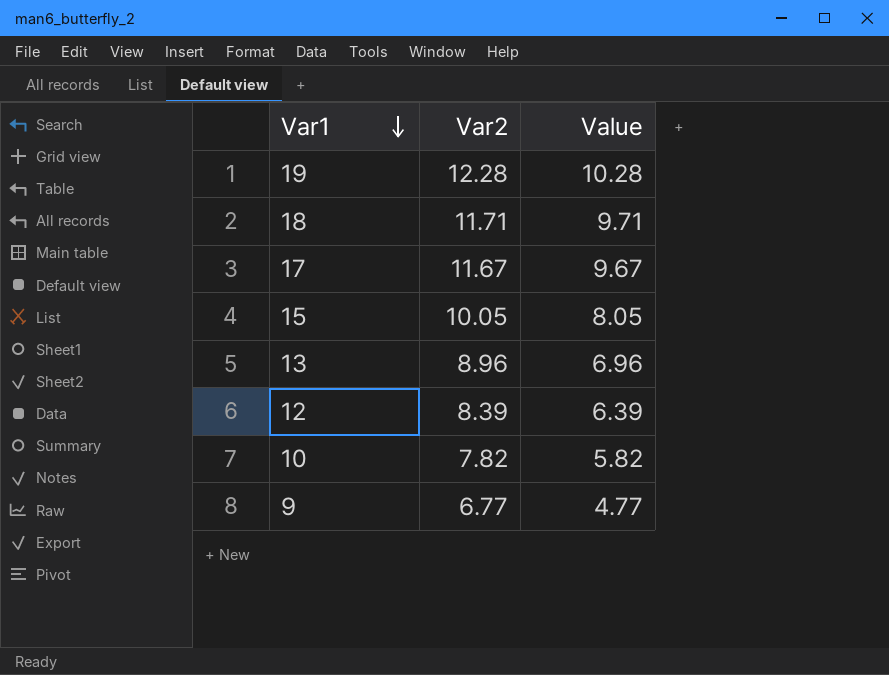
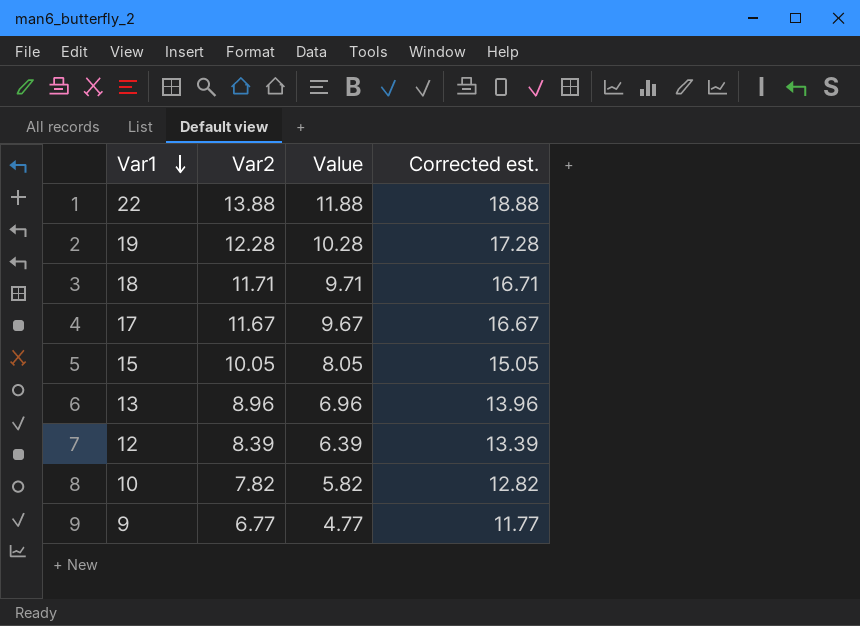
column Corrected est. | formula: none -> [Var2] + 5
row 22: none -> 13.88 | 11.88 | 18.88

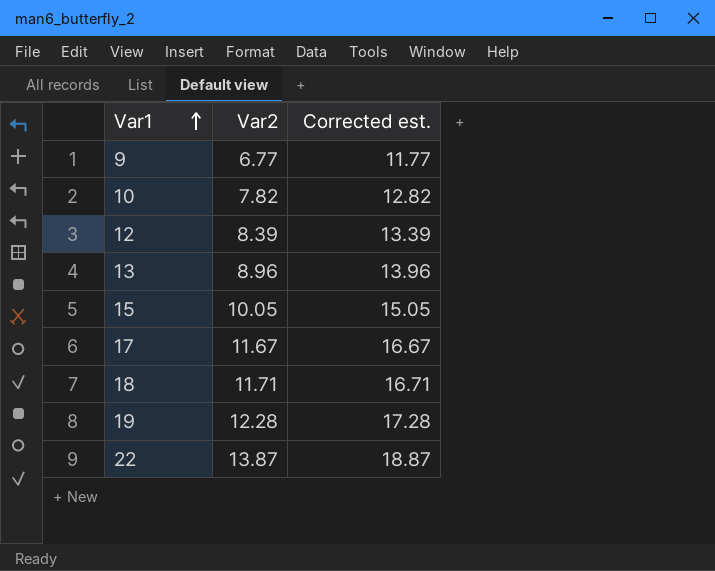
row order: Var1 descending -> Var1 ascending
column Value | formula: [Var2] - 2 -> none
22 | Var2: 13.88 -> 13.87
22 | Corrected est.: 18.88 -> 18.87

